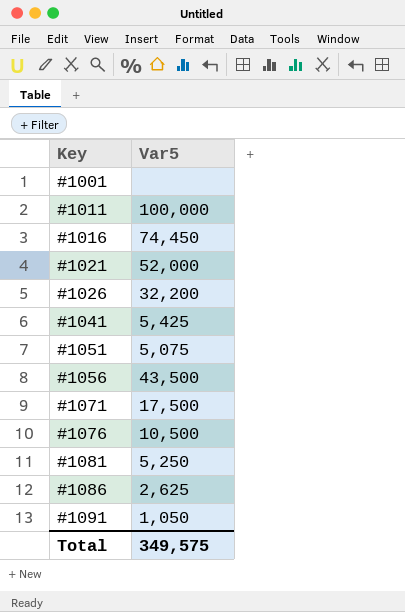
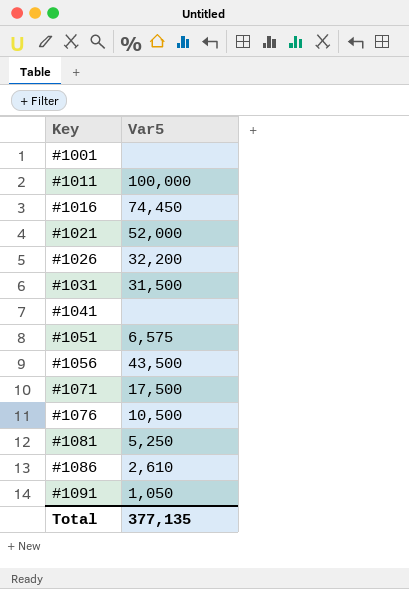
row #1031: none -> 31,500
#1041 | Var5: 5,425 -> none
#1051 | Var5: 5,075 -> 6,575
#1086 | Var5: 2,625 -> 2,610
Total | Var5: 349,575 -> 377,135

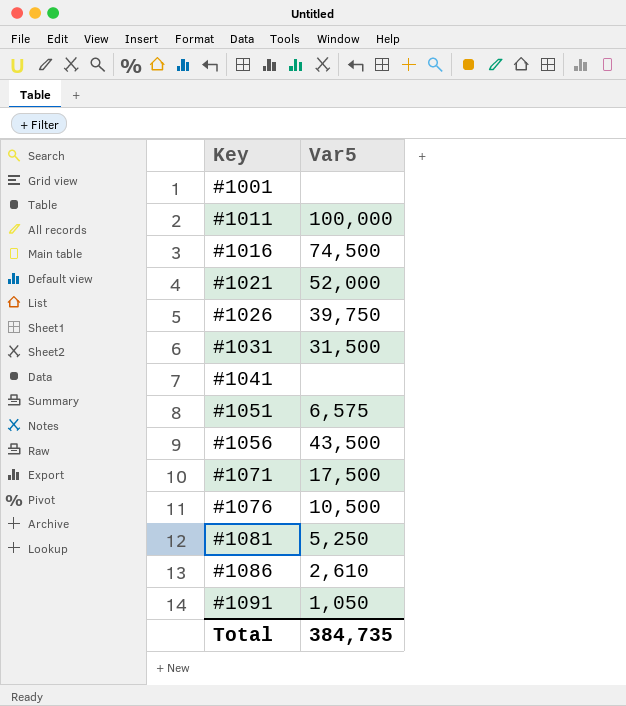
#1016 | Var5: 74,450 -> 74,500
#1026 | Var5: 32,200 -> 39,750
Total | Var5: 377,135 -> 384,735

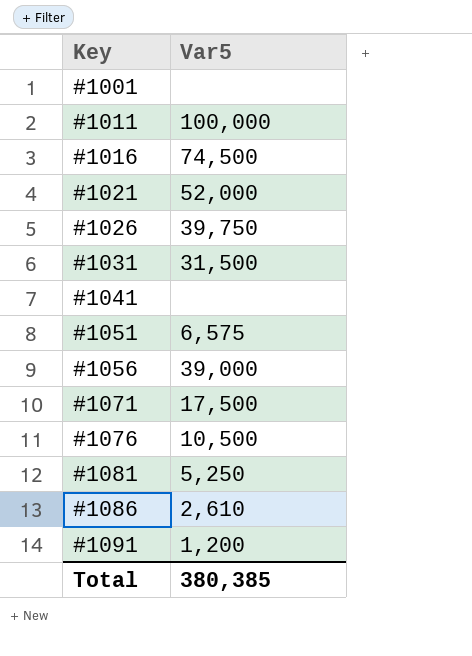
#1056 | Var5: 43,500 -> 39,000
#1091 | Var5: 1,050 -> 1,200
Total | Var5: 384,735 -> 380,385

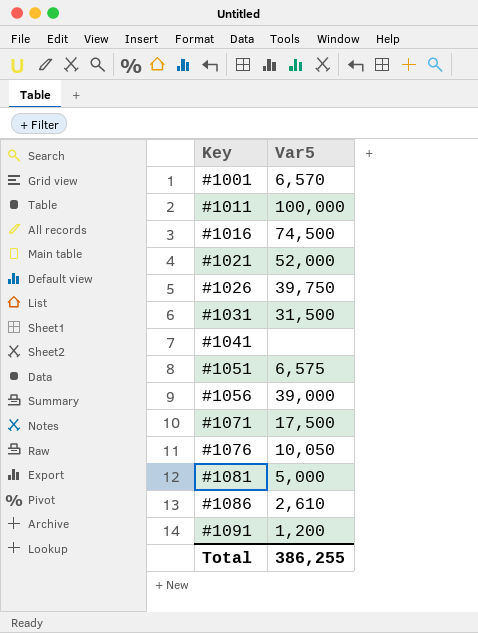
#1001 | Var5: none -> 6,570
#1076 | Var5: 10,500 -> 10,050
#1081 | Var5: 5,250 -> 5,000
Total | Var5: 380,385 -> 386,255

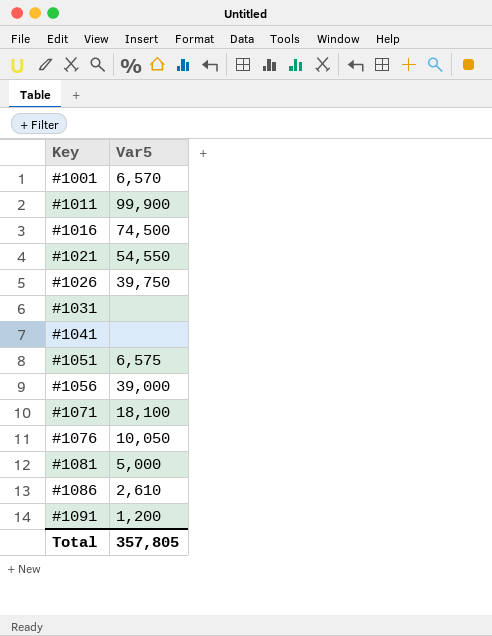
#1011 | Var5: 100,000 -> 99,900
#1021 | Var5: 52,000 -> 54,550
#1031 | Var5: 31,500 -> none
#1071 | Var5: 17,500 -> 18,100
Total | Var5: 386,255 -> 357,805

